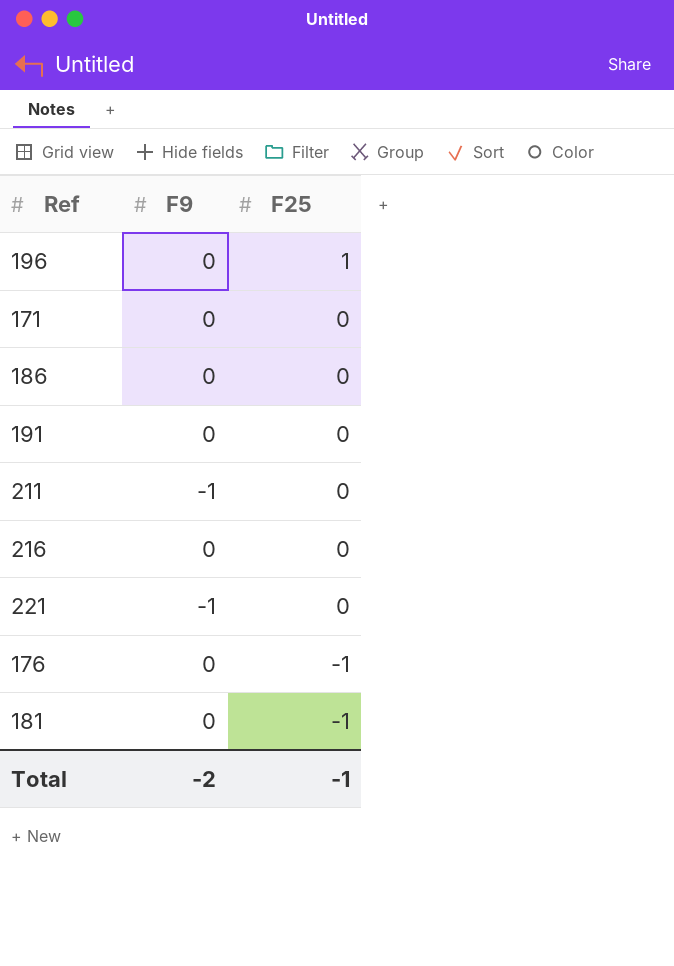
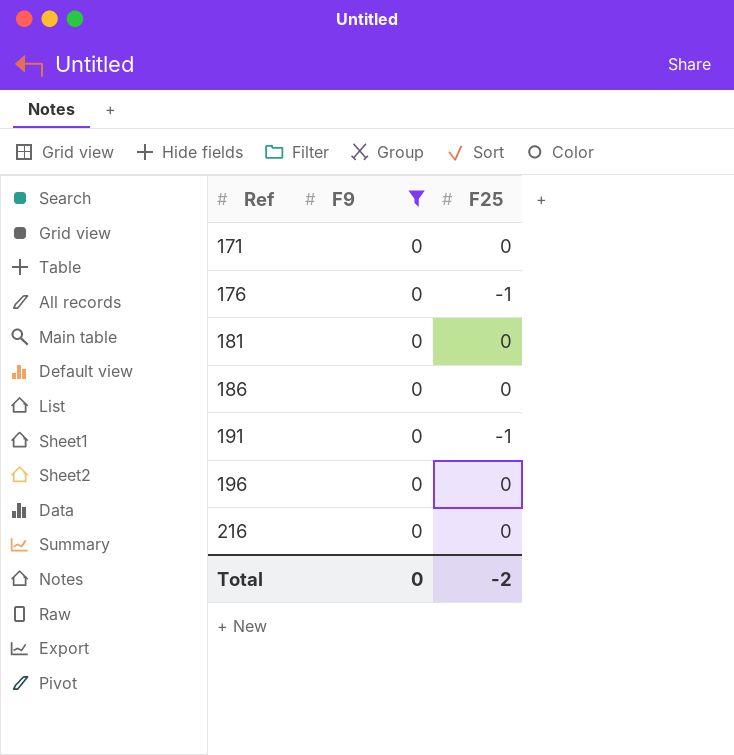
filter: none -> F9 = 0
row order: F25 descending -> Ref ascending
181 | F25: -1 -> 0
191 | F25: 0 -> -1
196 | F25: 1 -> 0
Total | F9: -2 -> 0
Total | F25: -1 -> -2

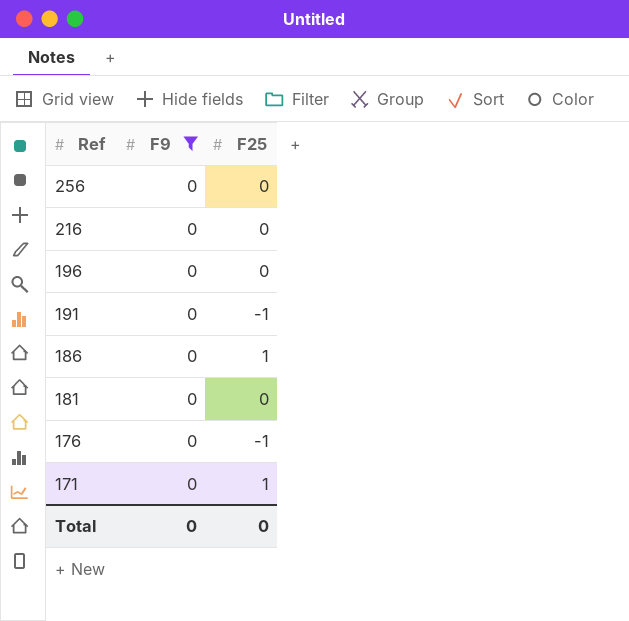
row order: Ref ascending -> Ref descending
row 256: none -> 0 | 0
186 | F25: 0 -> 1
171 | F25: 0 -> 1
Total | F25: -2 -> 0

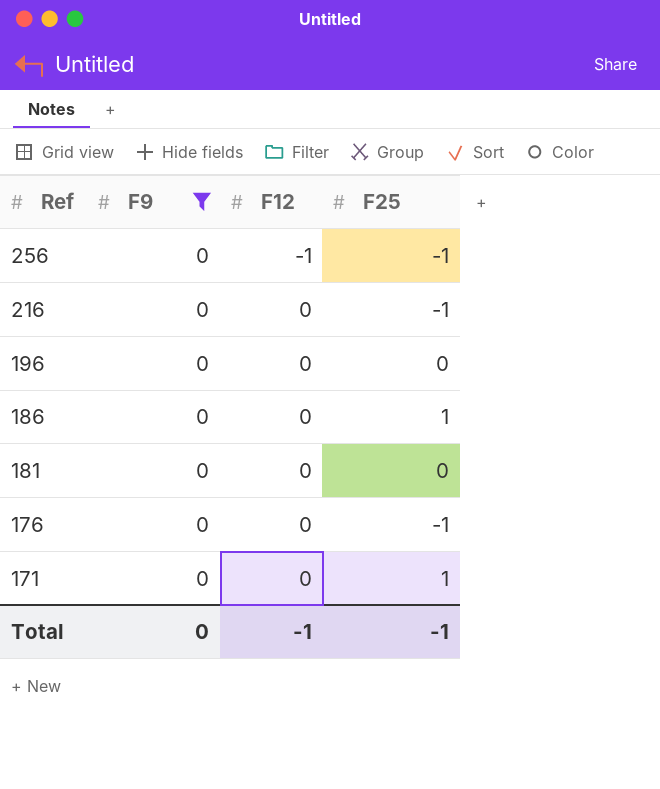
column F12 | position: none -> 3
row 191: 0 | -1 -> none
256 | F25: 0 -> -1
216 | F25: 0 -> -1
Total | F25: 0 -> -1

